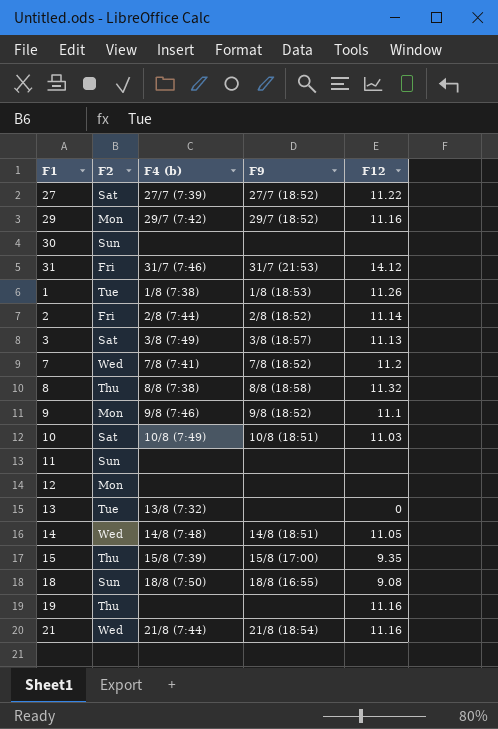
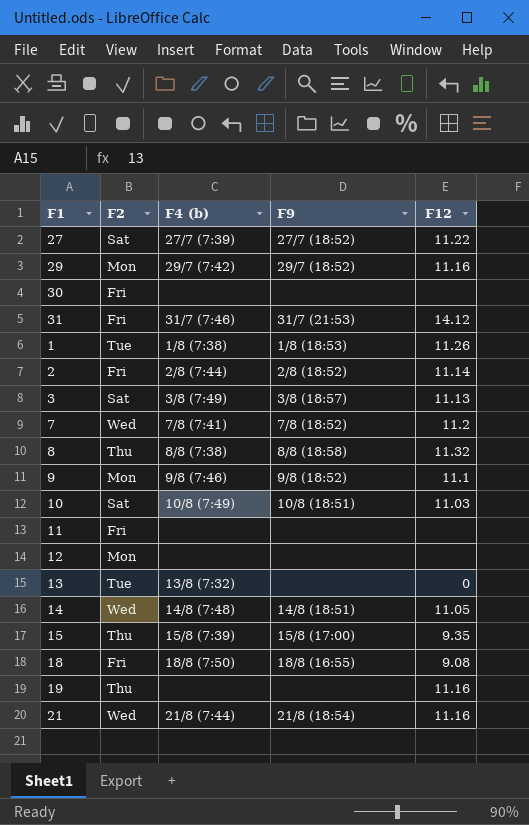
30 | F2: Sun -> Fri
11 | F2: Sun -> Fri
18 | F2: Sun -> Fri

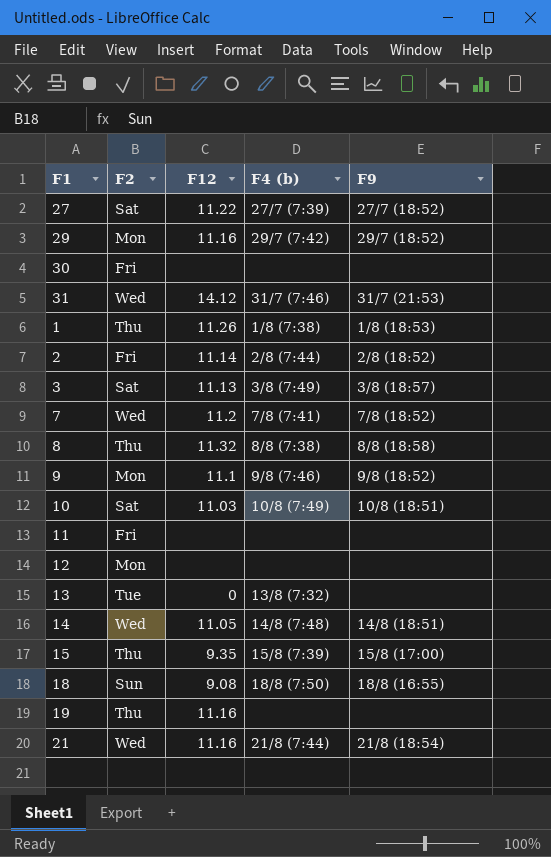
column F12 | position: 5 -> 3
31 | F2: Fri -> Wed
1 | F2: Tue -> Thu
18 | F2: Fri -> Sun

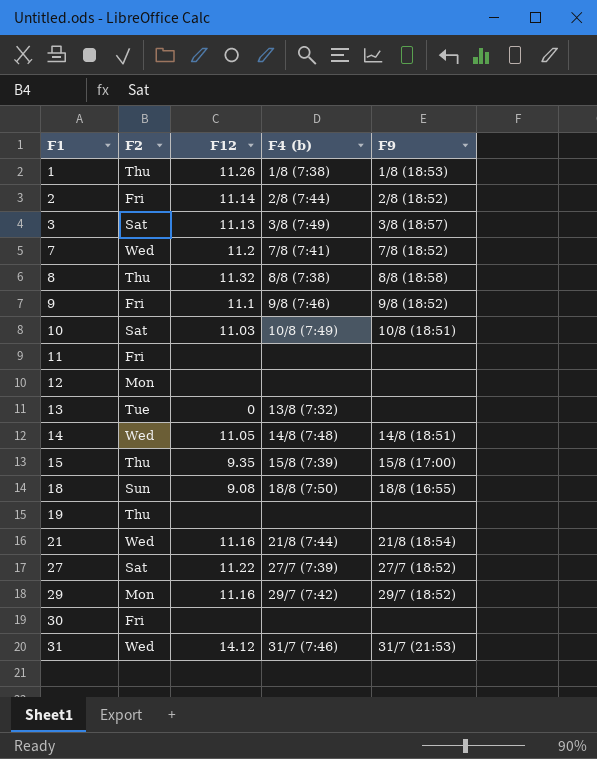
row order: none -> F1 ascending
9 | F2: Mon -> Fri
19 | F12: 11.16 -> none

